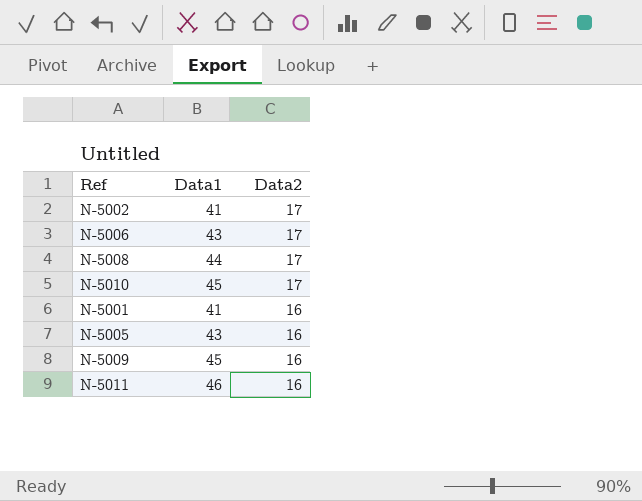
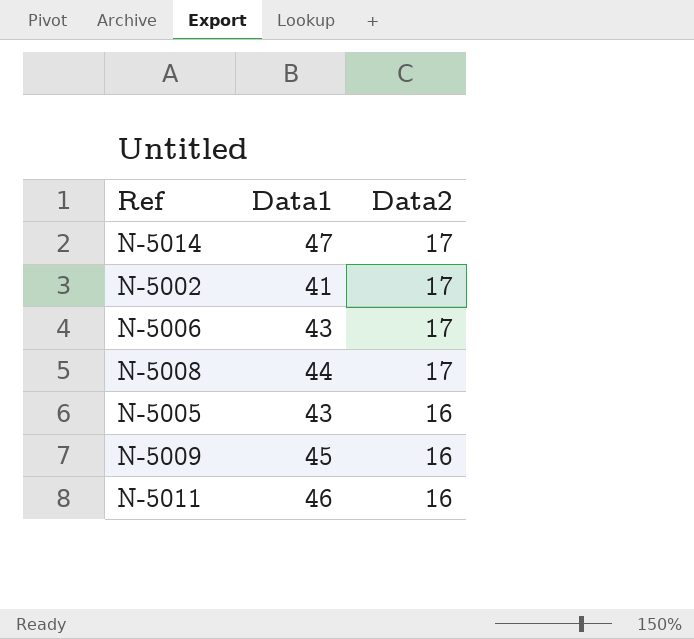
row N-5010: 45 | 17 -> none
row N-5001: 41 | 16 -> none
row N-5014: none -> 47 | 17

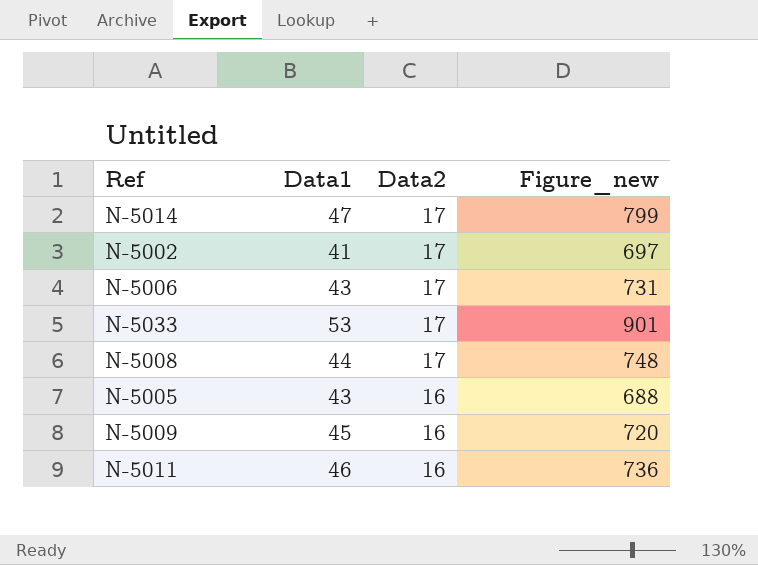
column Figure_new | formula: none -> [Data1] * [Data2]
row N-5033: none -> 53 | 17 | 901

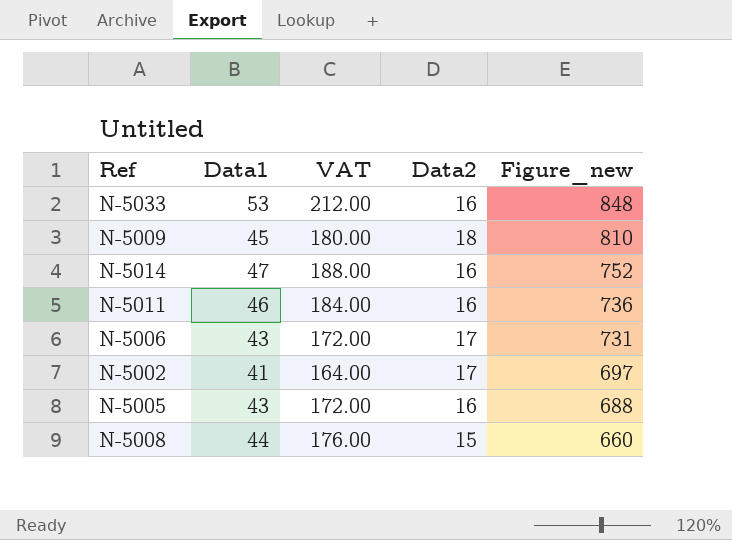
row order: Data2 descending -> Figure_new descending
column VAT | formula: none -> [Data1] * 4
N-5033 | Data2: 17 -> 16
N-5033 | Figure_new: 901 -> 848
N-5009 | Data2: 16 -> 18
N-5009 | Figure_new: 720 -> 810
N-5014 | Data2: 17 -> 16
N-5014 | Figure_new: 799 -> 752
N-5008 | Data2: 17 -> 15
N-5008 | Figure_new: 748 -> 660

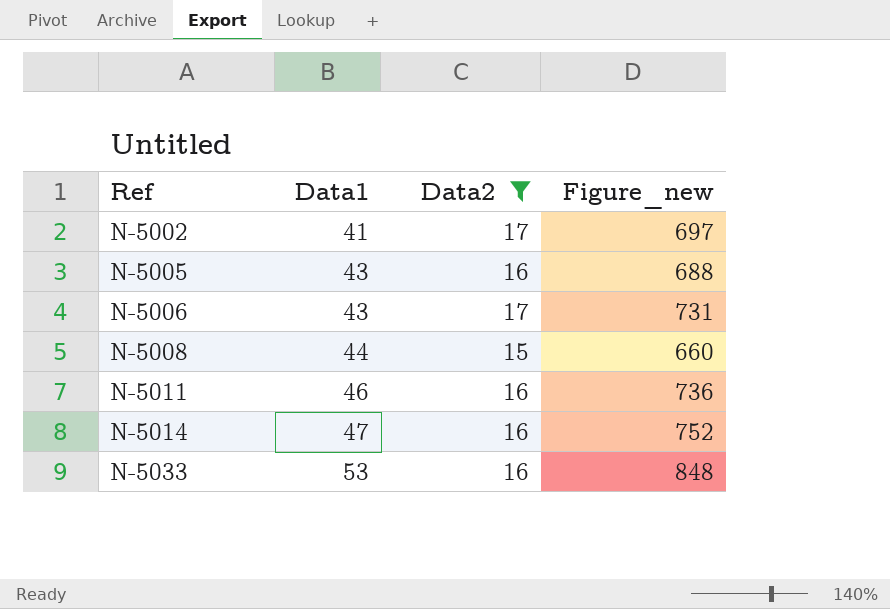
filter: none -> Data2 != 18
row order: Figure_new descending -> Ref ascending
column VAT | formula: [Data1] * 4 -> none

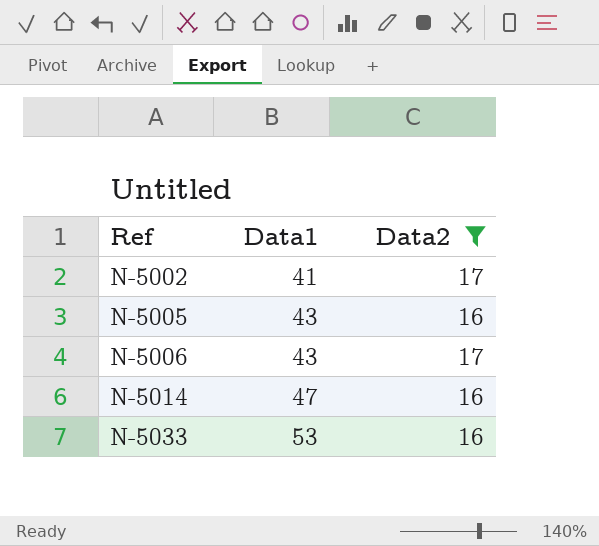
column Figure_new | formula: [Data1] * [Data2] -> none
row N-5008: 44 | 15 | 660 -> none
row N-5011: 46 | 16 | 736 -> none

